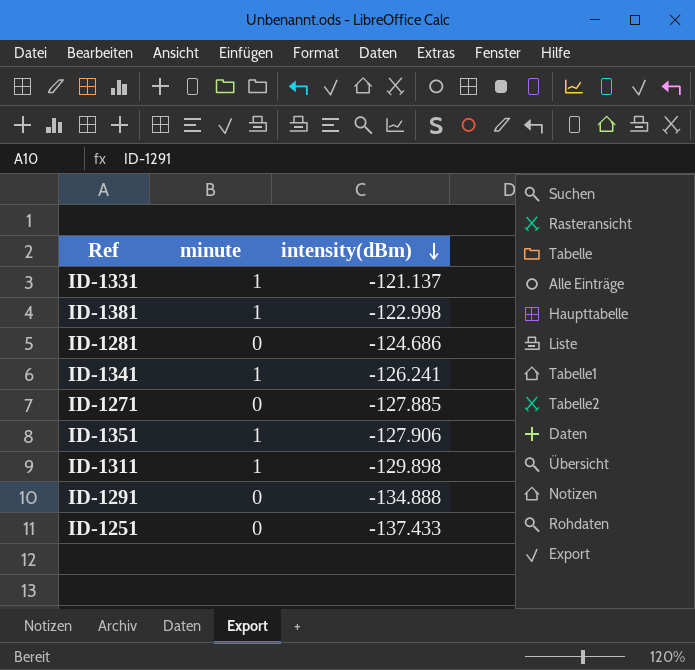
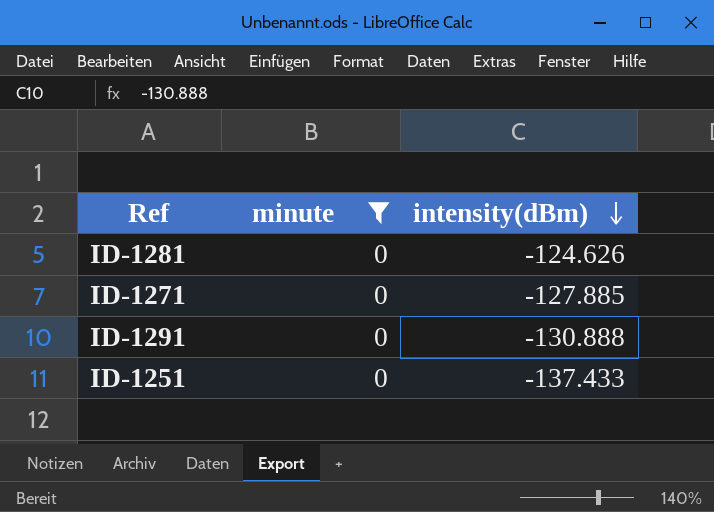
filter: none -> minute = 0
ID-1281 | intensity(dBm): -124.686 -> -124.626
ID-1291 | intensity(dBm): -134.888 -> -130.888

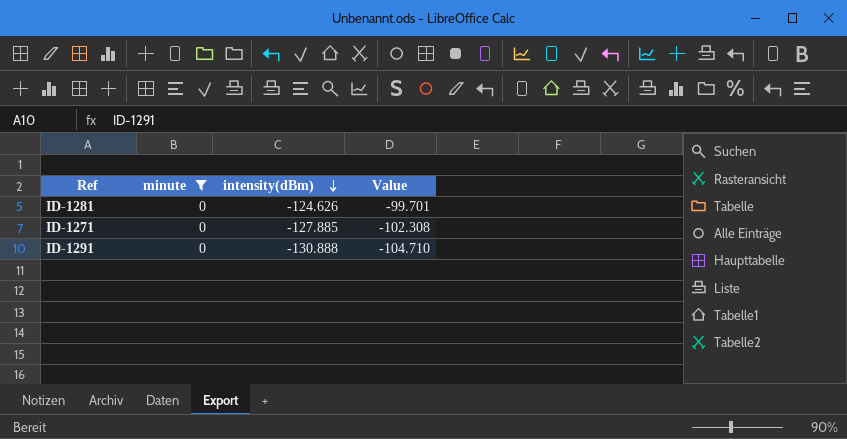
column Value | formula: none -> [intensity(dBm)] * 0.8
row ID-1251: 0 | -137.433 -> none

